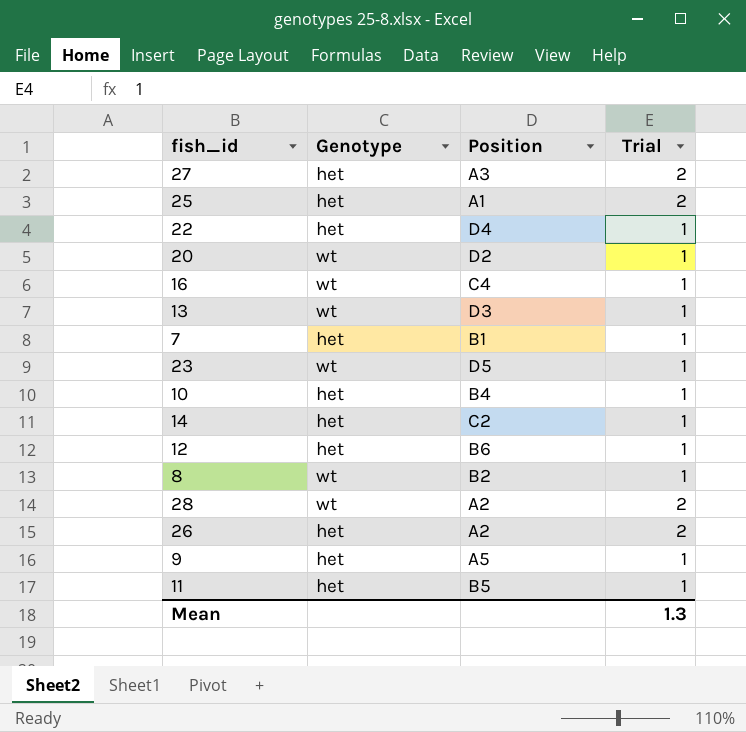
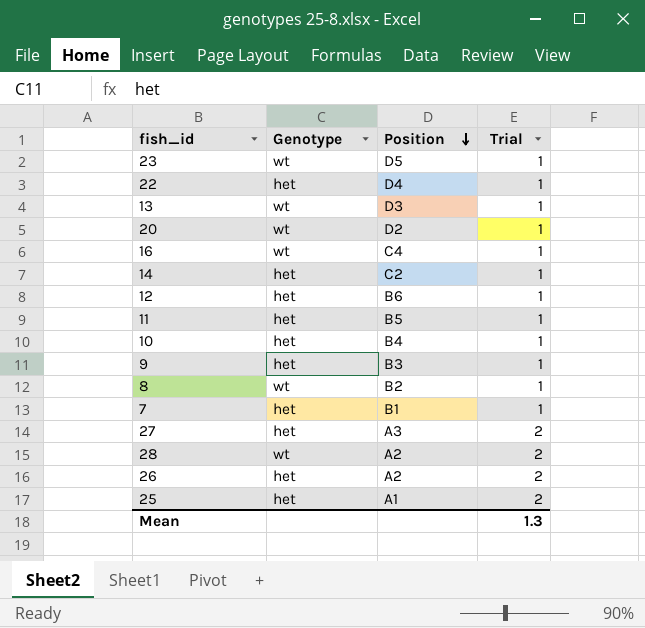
row order: none -> Position descending
9 | Position: A5 -> B3

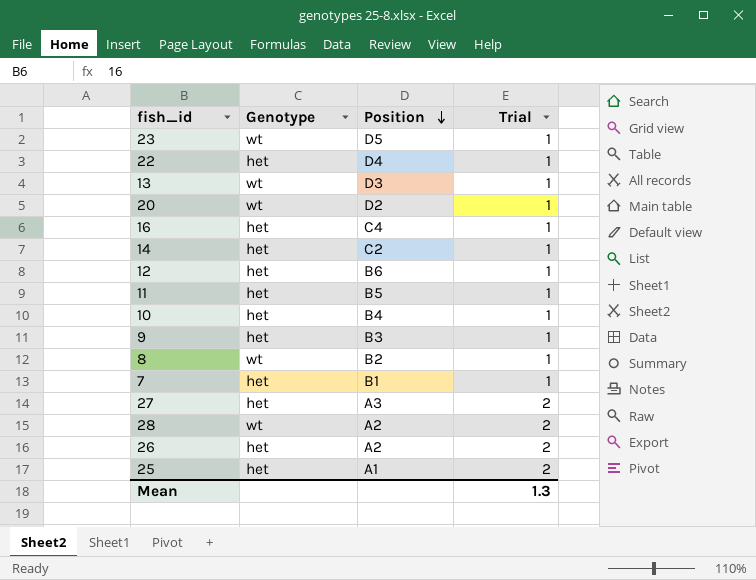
16 | Genotype: wt -> het

